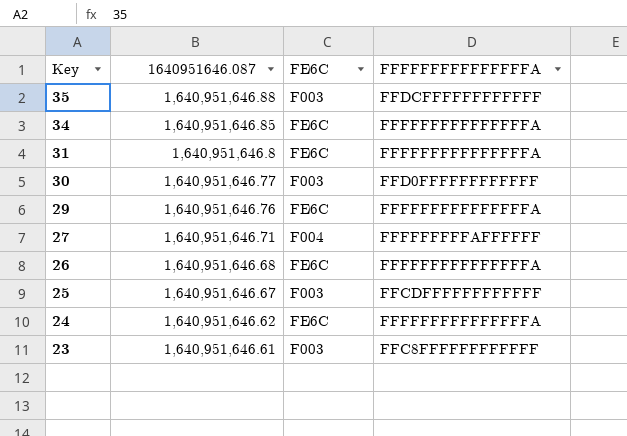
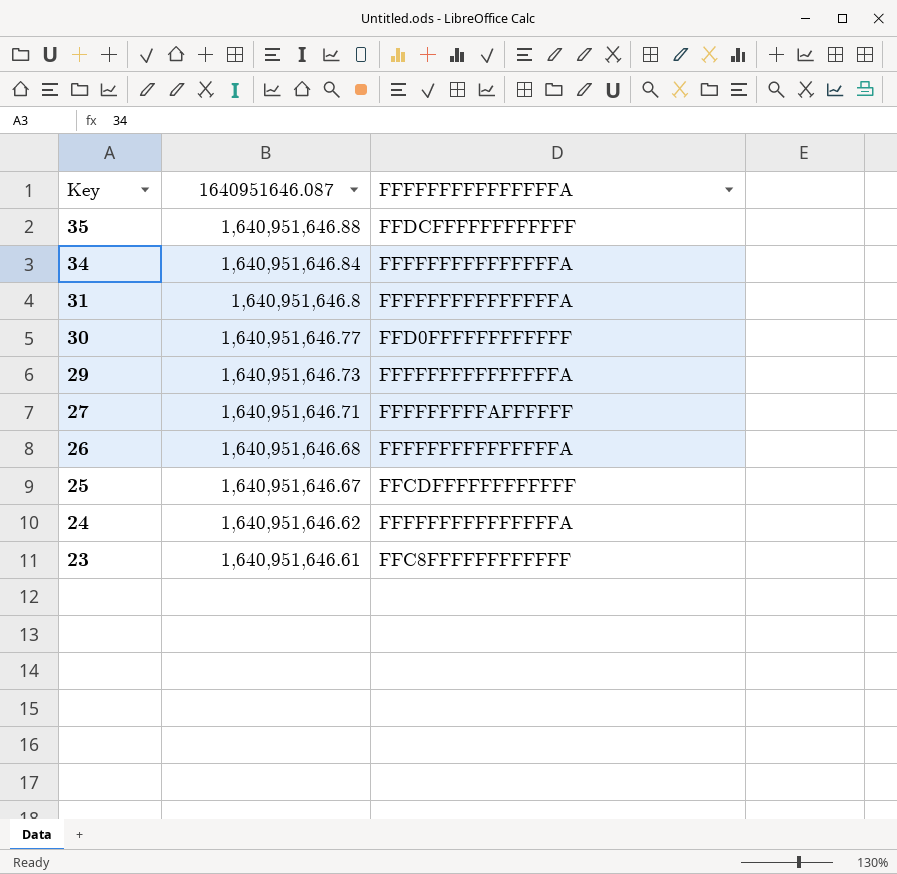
column FE6C | position: 3 -> none
34 | 1640951646.087: 1,640,951,646.85 -> 1,640,951,646.84
29 | 1640951646.087: 1,640,951,646.76 -> 1,640,951,646.73

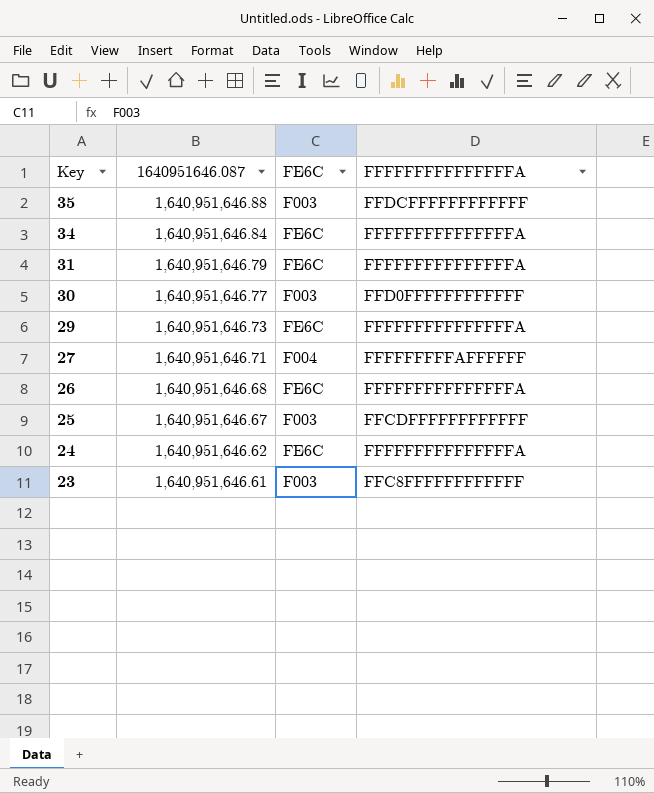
column FE6C | position: none -> 3
31 | 1640951646.087: 1,640,951,646.8 -> 1,640,951,646.79

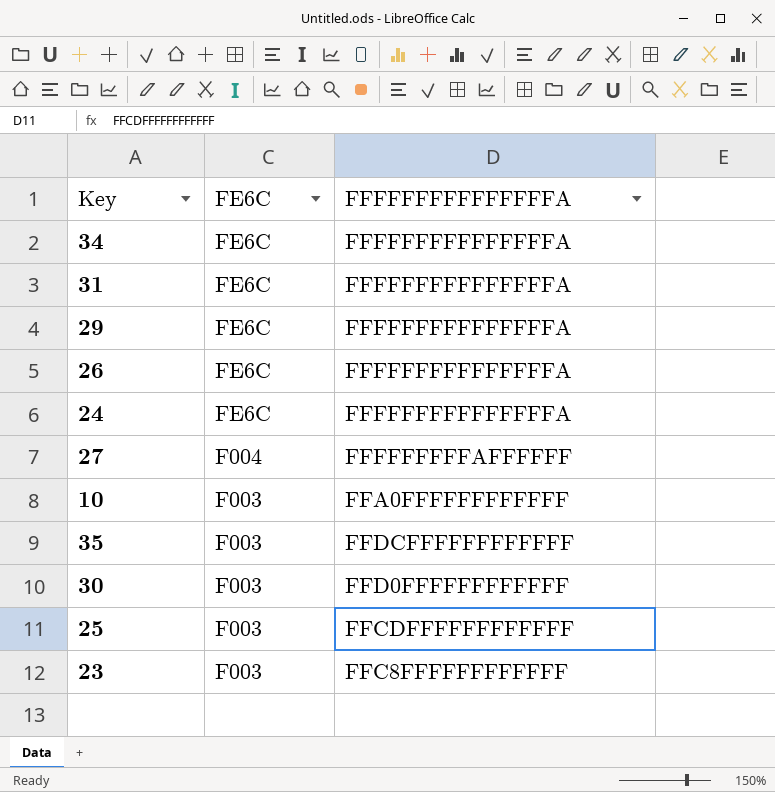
row order: Key descending -> FE6C descending
column 1640951646.087 | position: 2 -> none
row 10: none -> F003 | FFA0FFFFFFFFFFFF

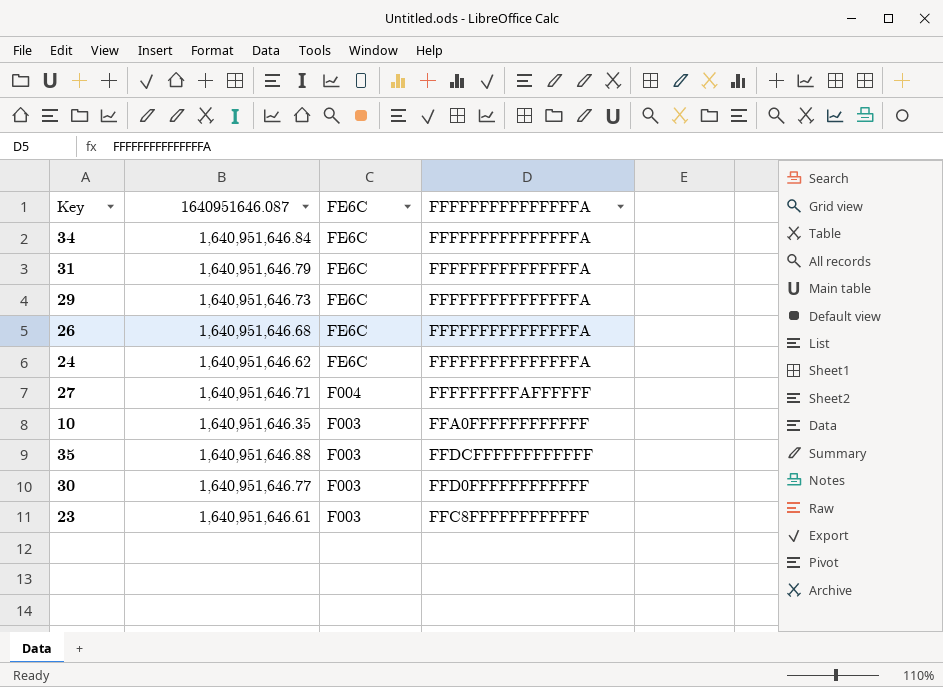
column 1640951646.087 | position: none -> 2
row 25: F003 | FFCDFFFFFFFFFFFF -> none

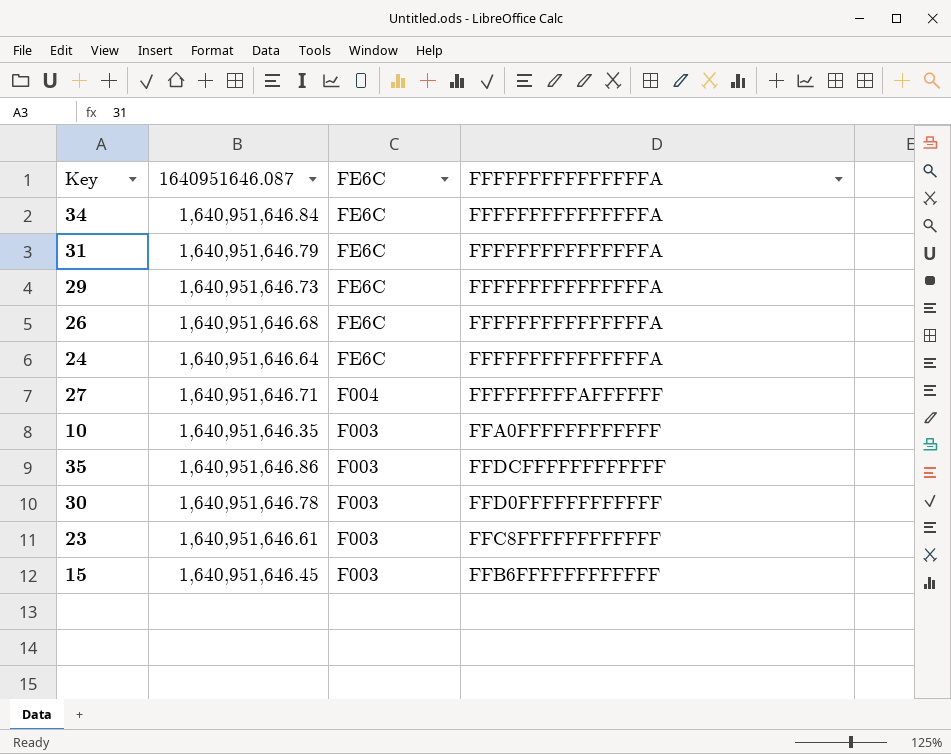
24 | 1640951646.087: 1,640,951,646.62 -> 1,640,951,646.64
35 | 1640951646.087: 1,640,951,646.88 -> 1,640,951,646.86
30 | 1640951646.087: 1,640,951,646.77 -> 1,640,951,646.78
row 15: none -> 1,640,951,646.45 | F003 | FFB6FFFFFFFFFFFF

